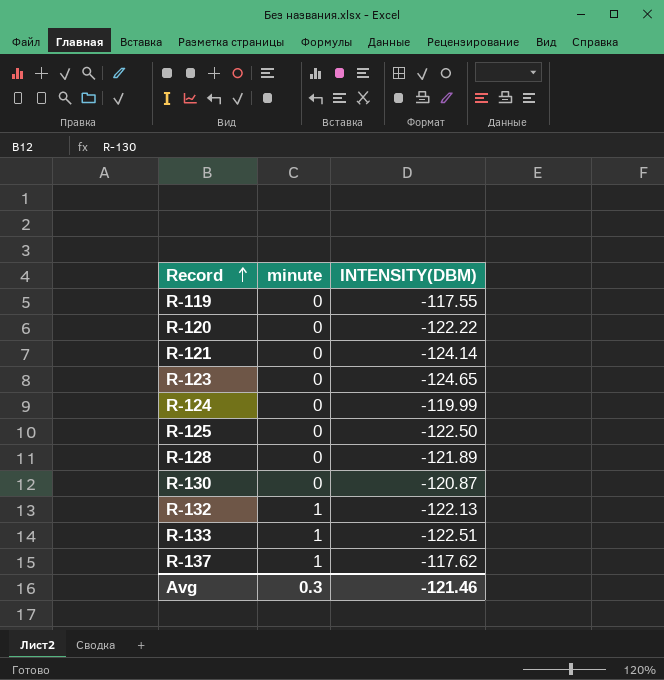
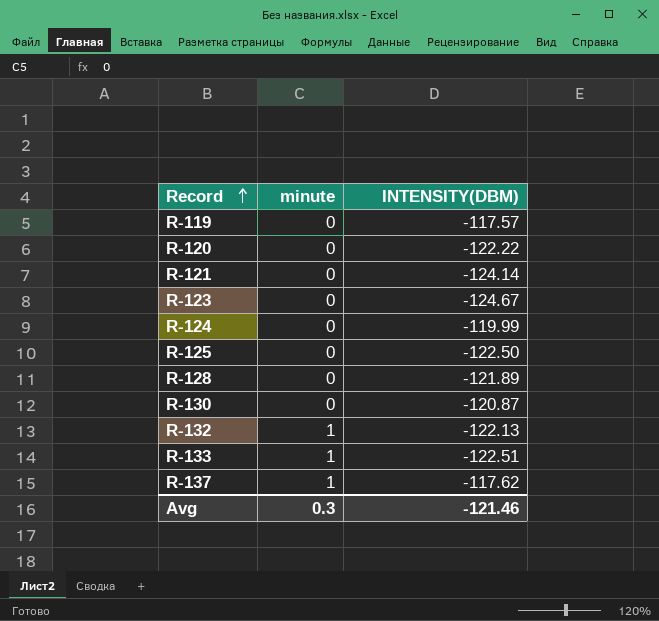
R-119 | INTENSITY(DBM): -117.55 -> -117.57
R-123 | INTENSITY(DBM): -124.65 -> -124.67

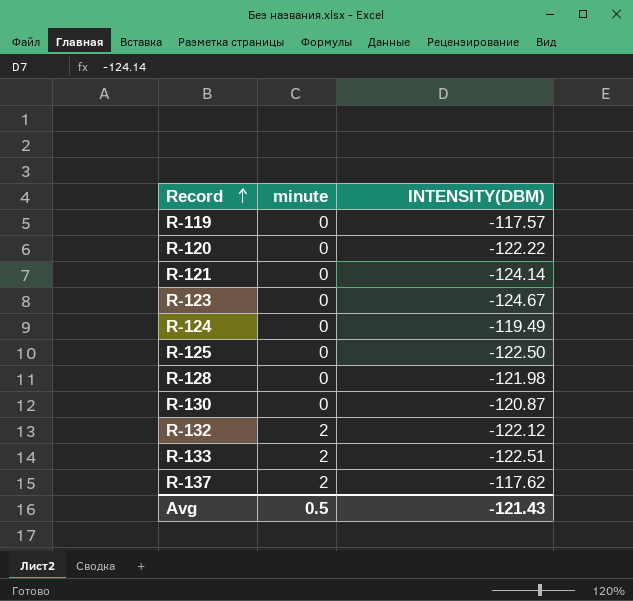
R-124 | INTENSITY(DBM): -119.99 -> -119.49
R-128 | INTENSITY(DBM): -121.89 -> -121.98
R-132 | minute: 1 -> 2
R-132 | INTENSITY(DBM): -122.13 -> -122.12
R-133 | minute: 1 -> 2
R-137 | minute: 1 -> 2
Avg | minute: 0.3 -> 0.5
Avg | INTENSITY(DBM): -121.46 -> -121.43

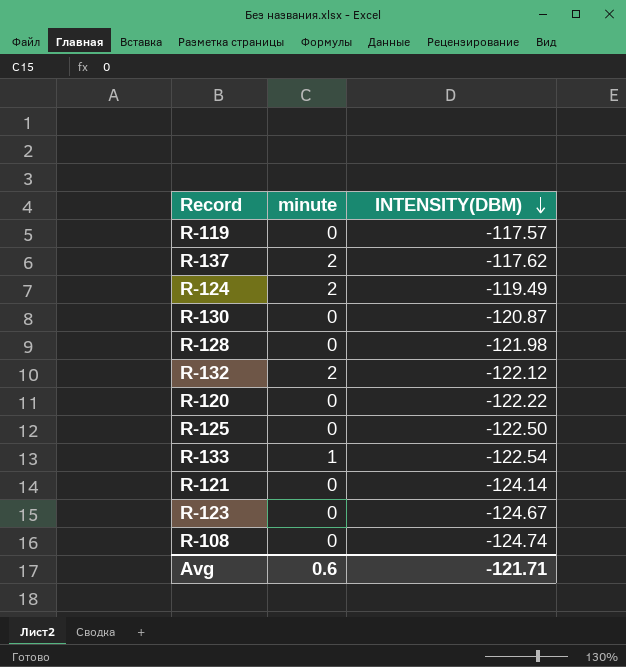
row order: Record ascending -> INTENSITY(DBM) descending
R-124 | minute: 0 -> 2
R-133 | minute: 2 -> 1
R-133 | INTENSITY(DBM): -122.51 -> -122.54
row R-108: none -> 0 | -124.74
Avg | minute: 0.5 -> 0.6
Avg | INTENSITY(DBM): -121.43 -> -121.71

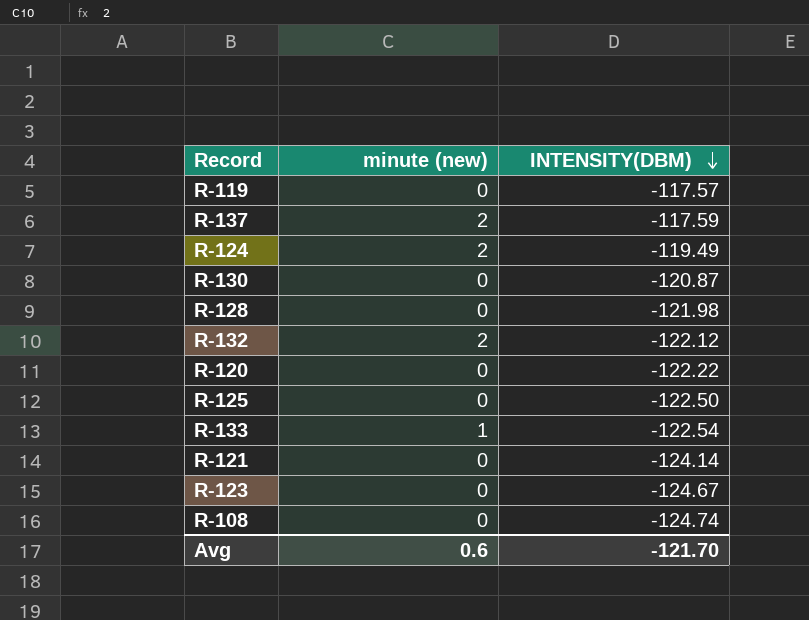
column name: minute -> minute (new)
R-137 | INTENSITY(DBM): -117.62 -> -117.59
Avg | INTENSITY(DBM): -121.71 -> -121.70

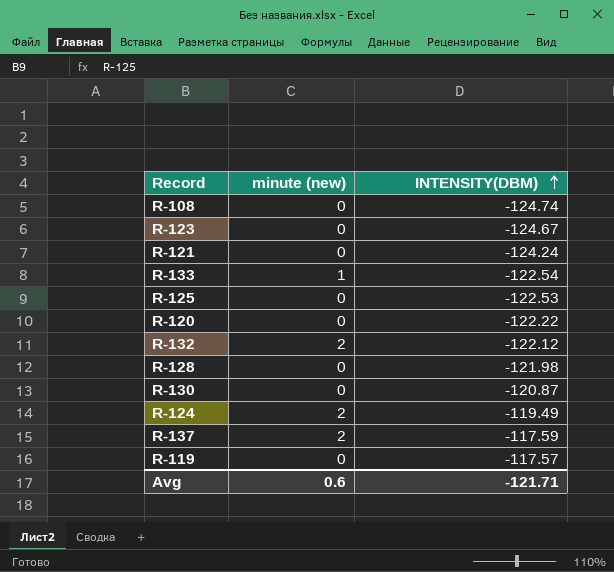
row order: INTENSITY(DBM) descending -> INTENSITY(DBM) ascending
R-121 | INTENSITY(DBM): -124.14 -> -124.24
R-125 | INTENSITY(DBM): -122.50 -> -122.53
Avg | INTENSITY(DBM): -121.70 -> -121.71

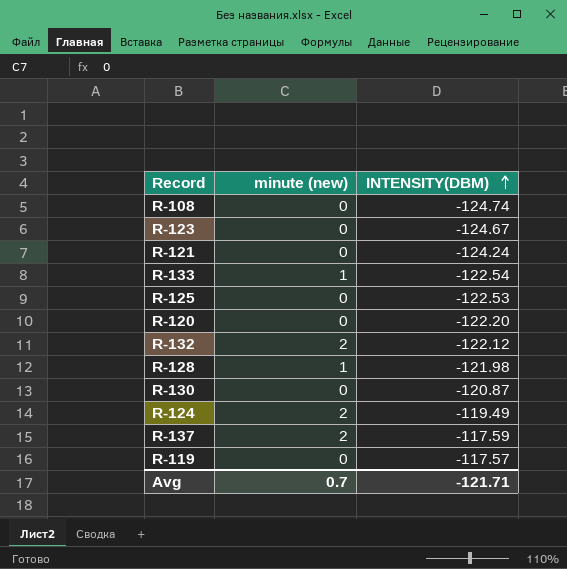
R-120 | INTENSITY(DBM): -122.22 -> -122.20
R-128 | minute (new): 0 -> 1
Avg | minute (new): 0.6 -> 0.7

